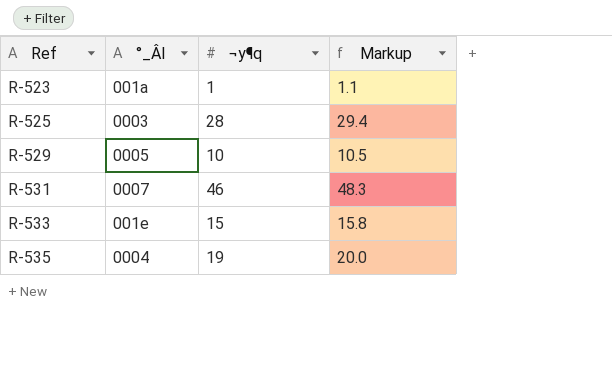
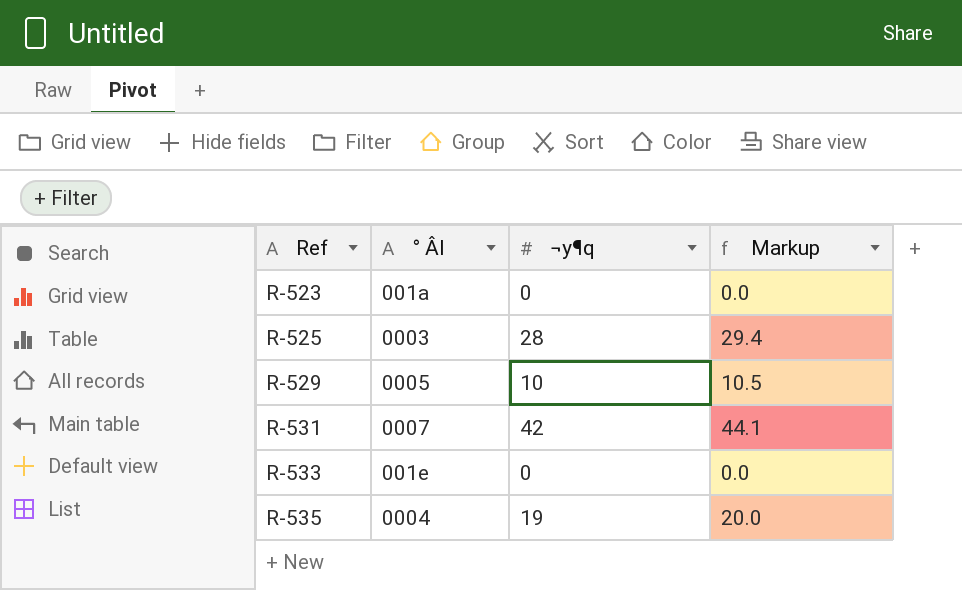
column name: °_ÂI -> ° ÂI
R-523 | ¬y¶q: 1 -> 0
R-523 | Markup: 1.1 -> 0.0
R-531 | ¬y¶q: 46 -> 42
R-531 | Markup: 48.3 -> 44.1
R-533 | ¬y¶q: 15 -> 0
R-533 | Markup: 15.8 -> 0.0

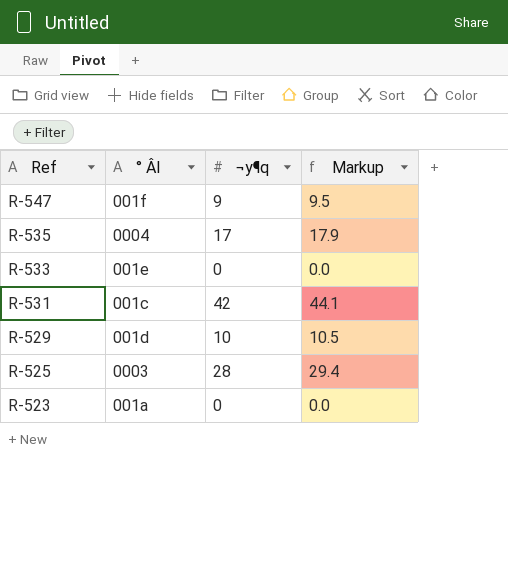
row order: Ref ascending -> Ref descending
row R-547: none -> 001f | 9 | 9.5
R-535 | ¬y¶q: 19 -> 17
R-535 | Markup: 20.0 -> 17.9
R-531 | ° ÂI: 0007 -> 001c
R-529 | ° ÂI: 0005 -> 001d

